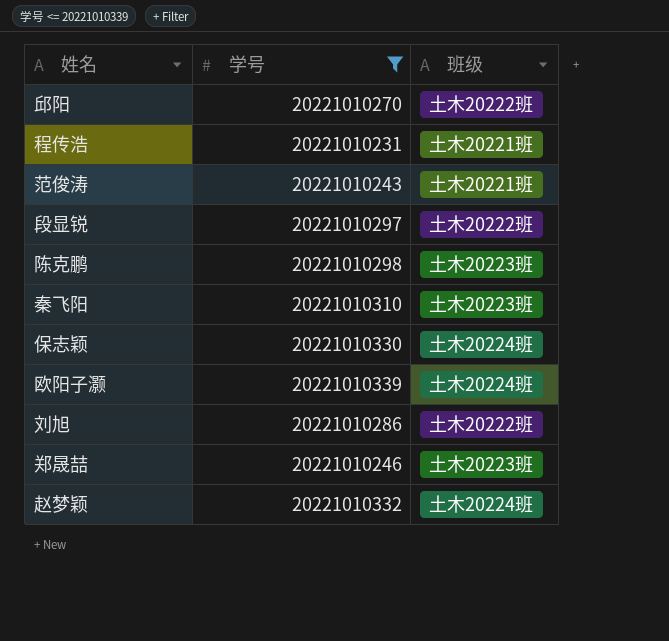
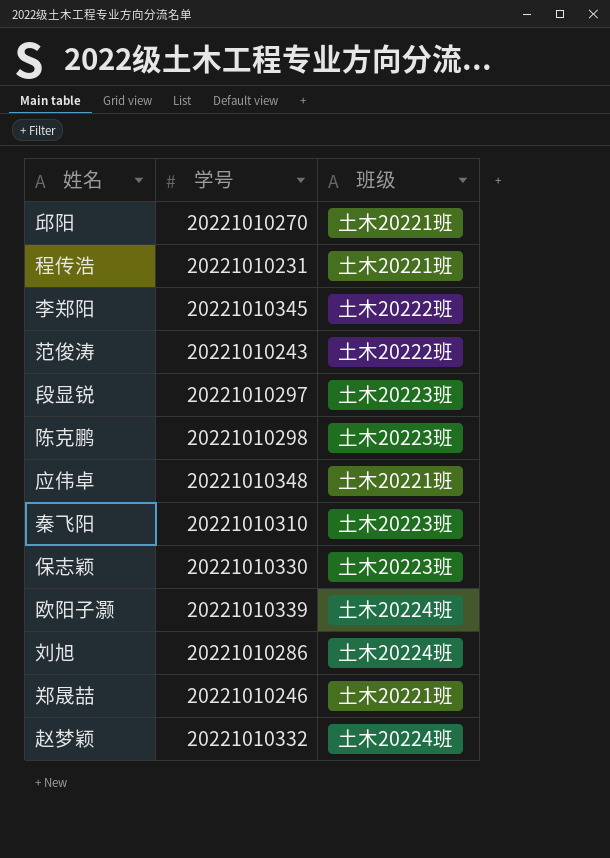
filter: 学号 <= 20221010339 -> none
邱阳 | 班级: 土木20222班 -> 土木20221班
范俊涛 | 班级: 土木20221班 -> 土木20222班
段显锐 | 班级: 土木20222班 -> 土木20223班
保志颖 | 班级: 土木20224班 -> 土木20223班
刘旭 | 班级: 土木20222班 -> 土木20224班
郑晟喆 | 班级: 土木20223班 -> 土木20221班

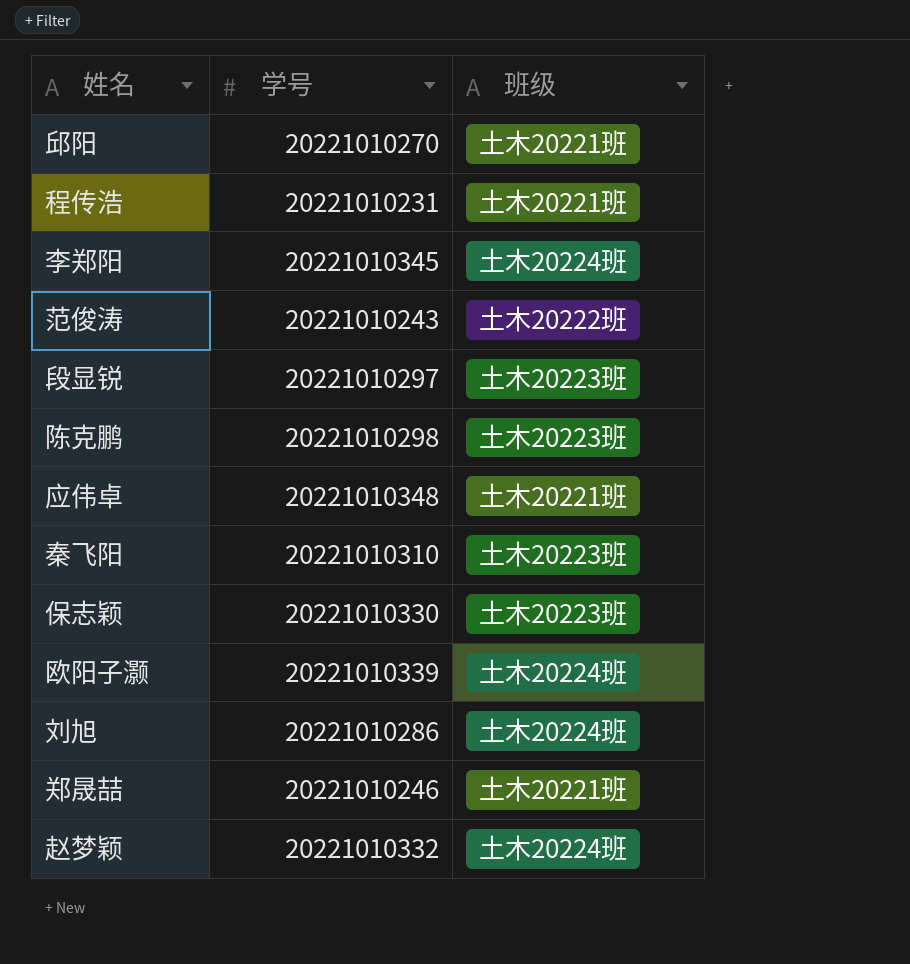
李郑阳 | 班级: 土木20222班 -> 土木20224班

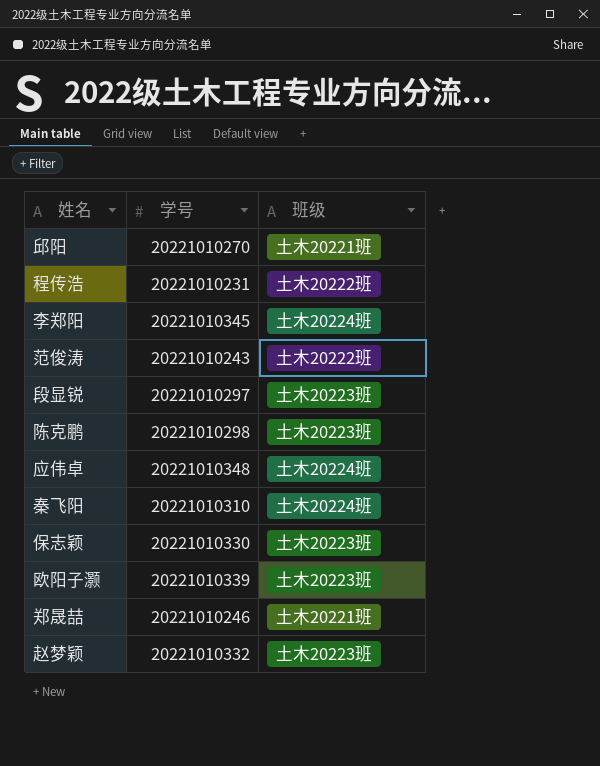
row 刘旭: 20221010286 | 土木20224班 -> none
程传浩 | 班级: 土木20221班 -> 土木20222班
应伟卓 | 班级: 土木20221班 -> 土木20224班
秦飞阳 | 班级: 土木20223班 -> 土木20224班
欧阳子灏 | 班级: 土木20224班 -> 土木20223班
赵梦颖 | 班级: 土木20224班 -> 土木20223班

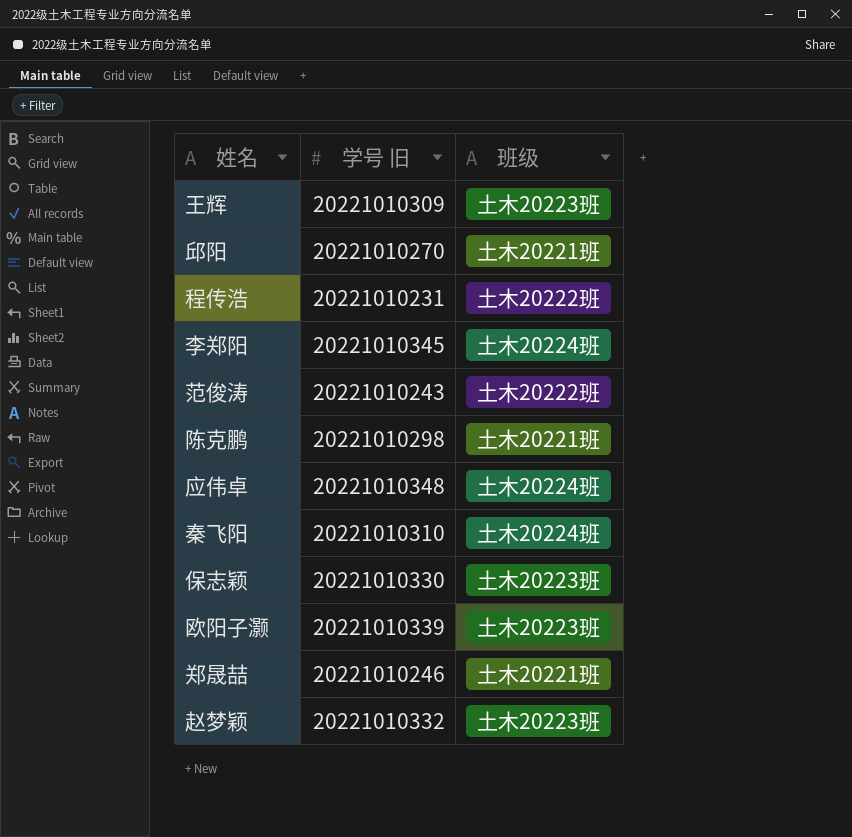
column name: 学号 -> 学号 旧
row 段显锐: 20221010297 | 土木20223班 -> none
row 王辉: none -> 20221010309 | 土木20223班
陈克鹏 | 班级: 土木20223班 -> 土木20221班

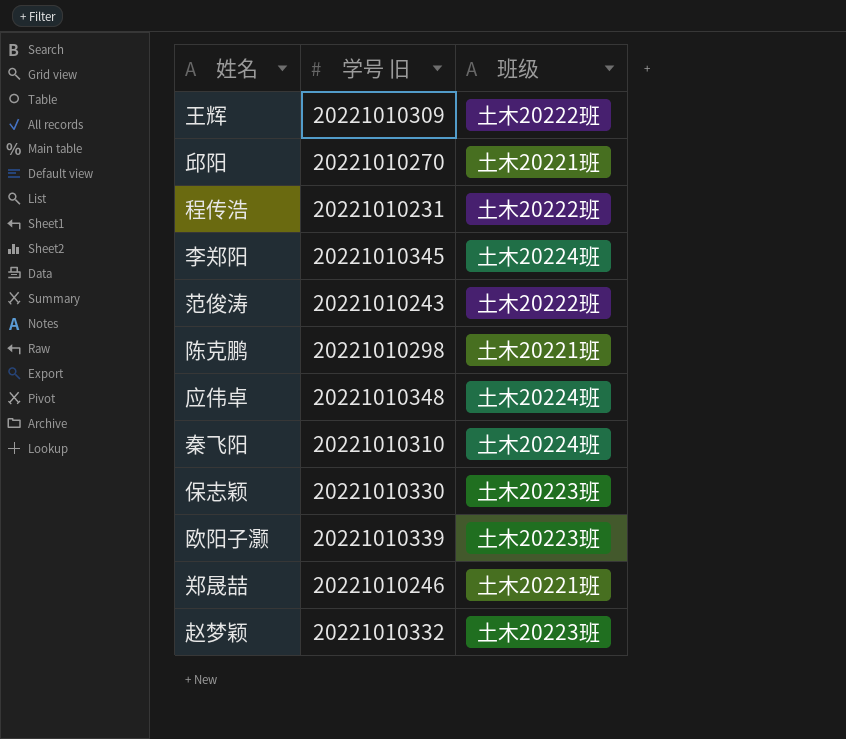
王辉 | 班级: 土木20223班 -> 土木20222班

